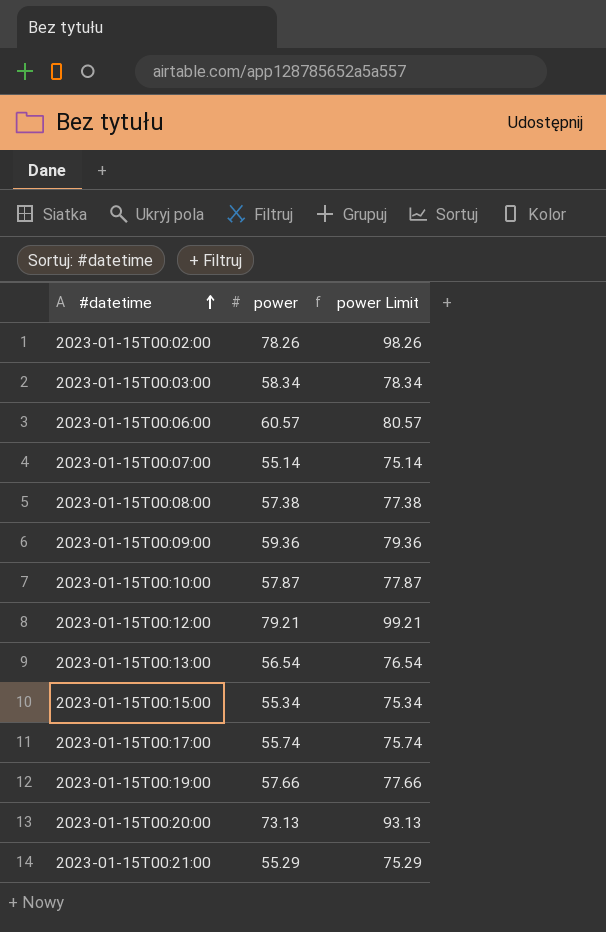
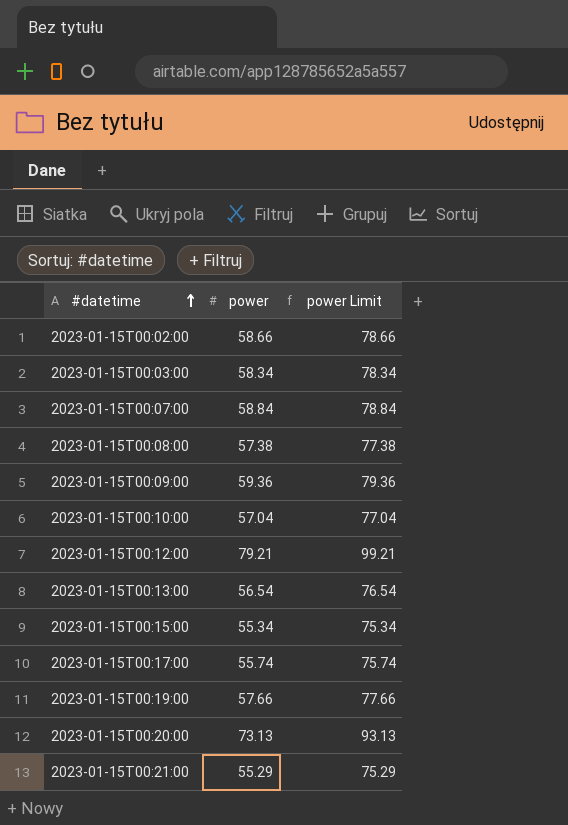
row 2023-01-15T00:06:00: 60.57 | 80.57 -> none
2023-01-15T00:02:00 | power: 78.26 -> 58.66
2023-01-15T00:02:00 | power Limit: 98.26 -> 78.66
2023-01-15T00:07:00 | power: 55.14 -> 58.84
2023-01-15T00:07:00 | power Limit: 75.14 -> 78.84
2023-01-15T00:10:00 | power: 57.87 -> 57.04
2023-01-15T00:10:00 | power Limit: 77.87 -> 77.04

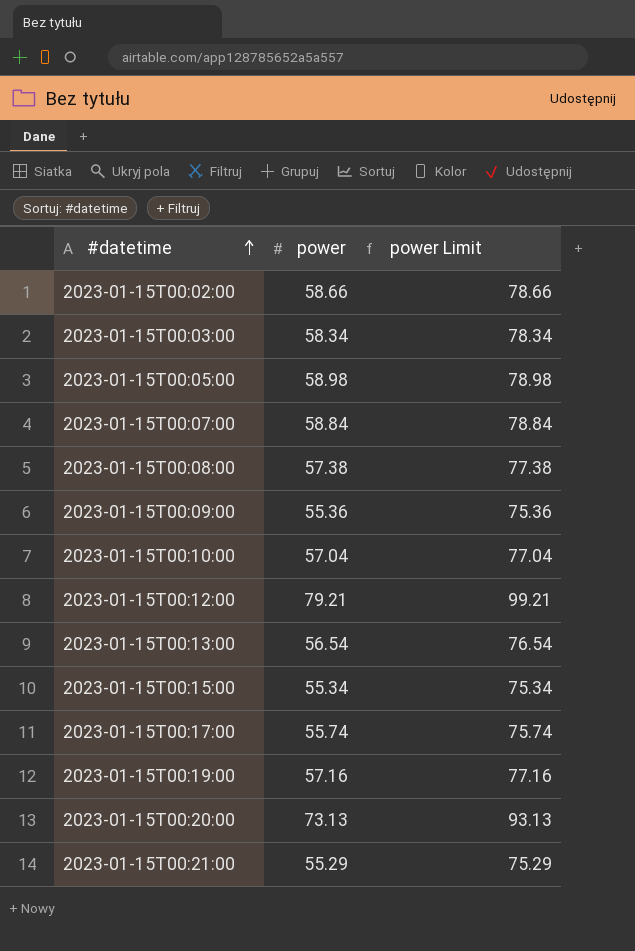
row 2023-01-15T00:05:00: none -> 58.98 | 78.98
2023-01-15T00:09:00 | power: 59.36 -> 55.36
2023-01-15T00:09:00 | power Limit: 79.36 -> 75.36
2023-01-15T00:19:00 | power: 57.66 -> 57.16
2023-01-15T00:19:00 | power Limit: 77.66 -> 77.16

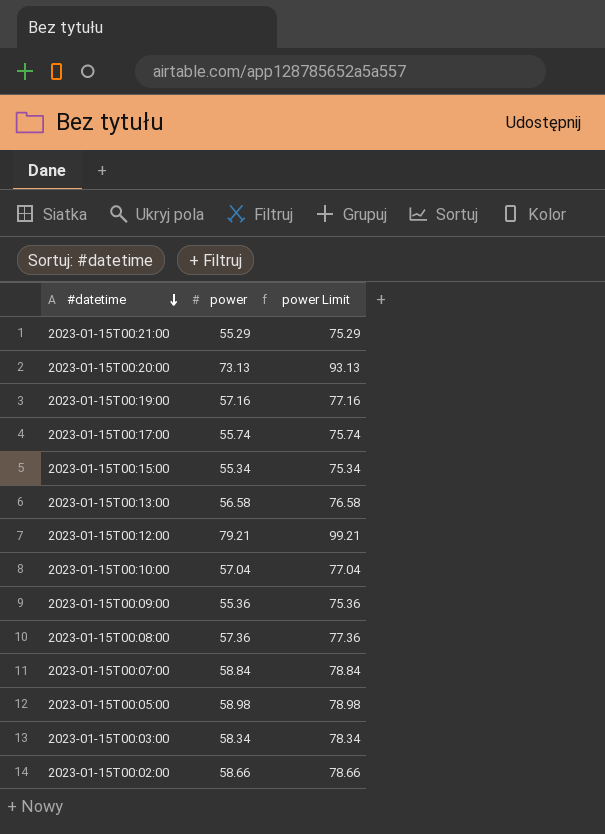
row order: #datetime ascending -> #datetime descending
2023-01-15T00:13:00 | power: 56.54 -> 56.58
2023-01-15T00:13:00 | power Limit: 76.54 -> 76.58
2023-01-15T00:08:00 | power: 57.38 -> 57.36
2023-01-15T00:08:00 | power Limit: 77.38 -> 77.36

